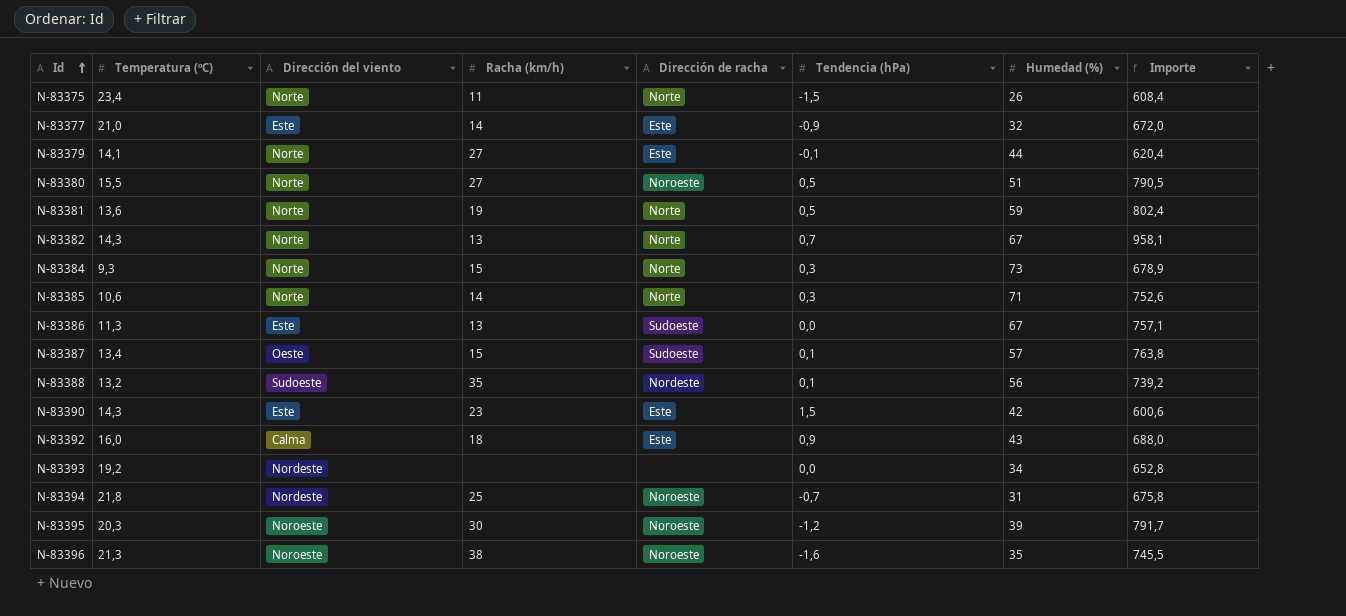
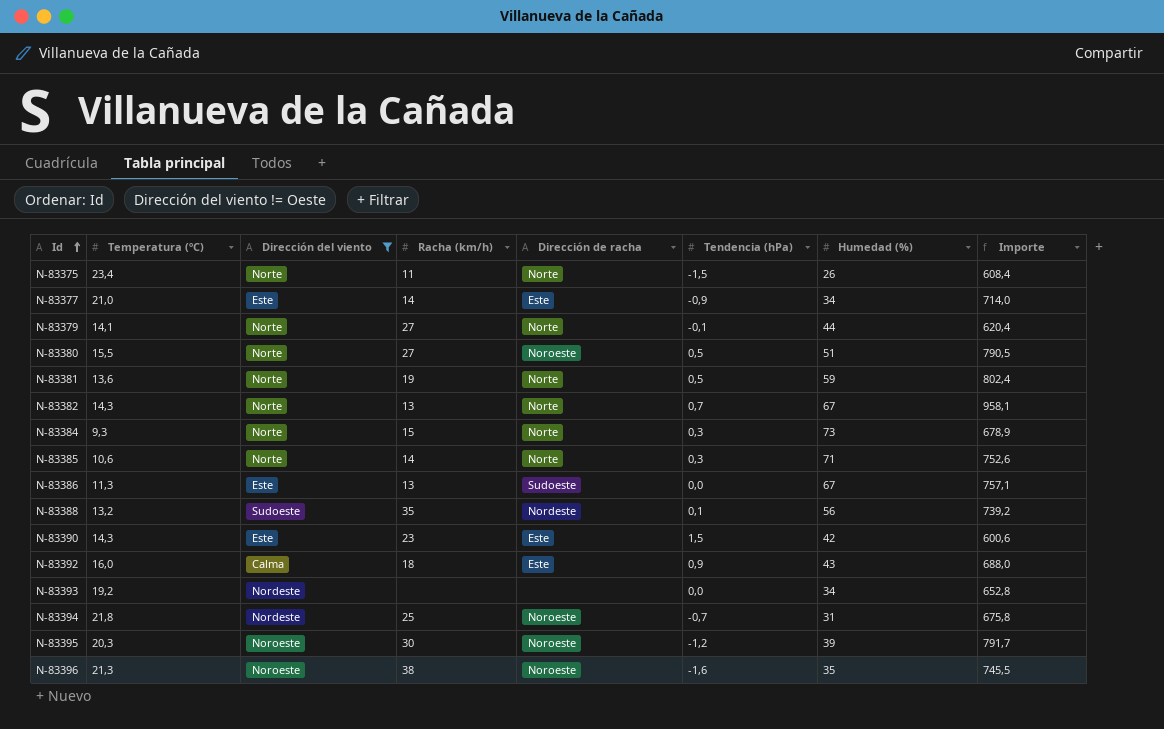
filter: none -> Dirección del viento != Oeste
N-83377 | Humedad (%): 32 -> 34
N-83377 | Importe: 672,0 -> 714,0
N-83379 | Dirección de racha: Este -> Norte

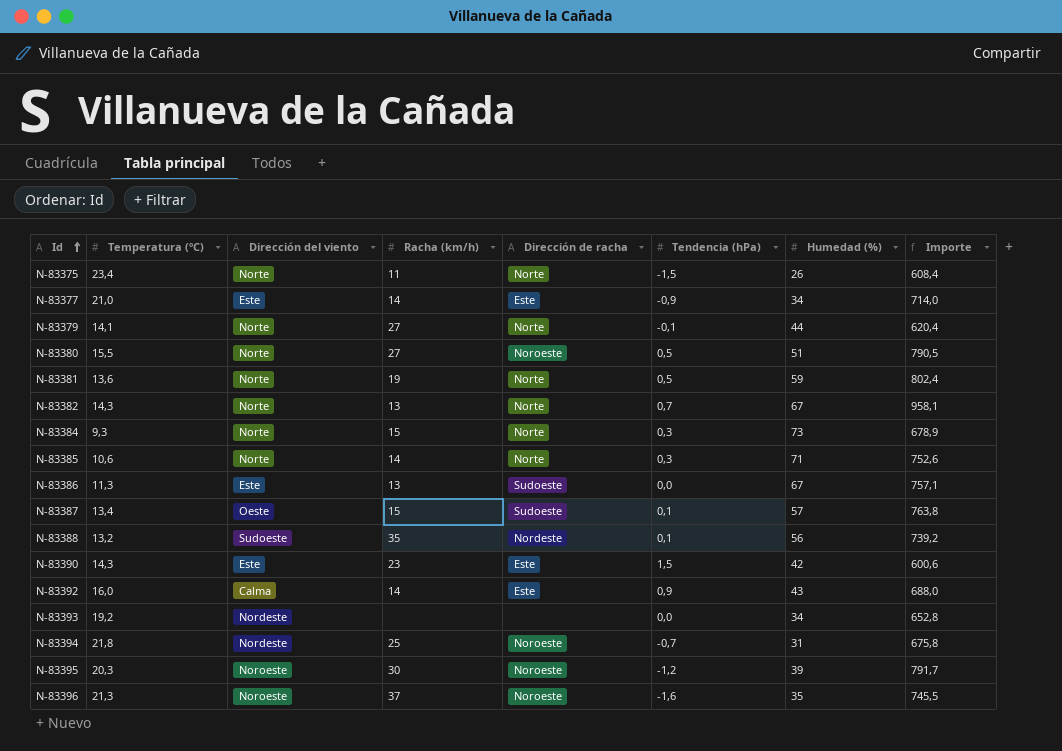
filter: Dirección del viento != Oeste -> none
N-83392 | Racha (km/h): 18 -> 14
N-83396 | Racha (km/h): 38 -> 37

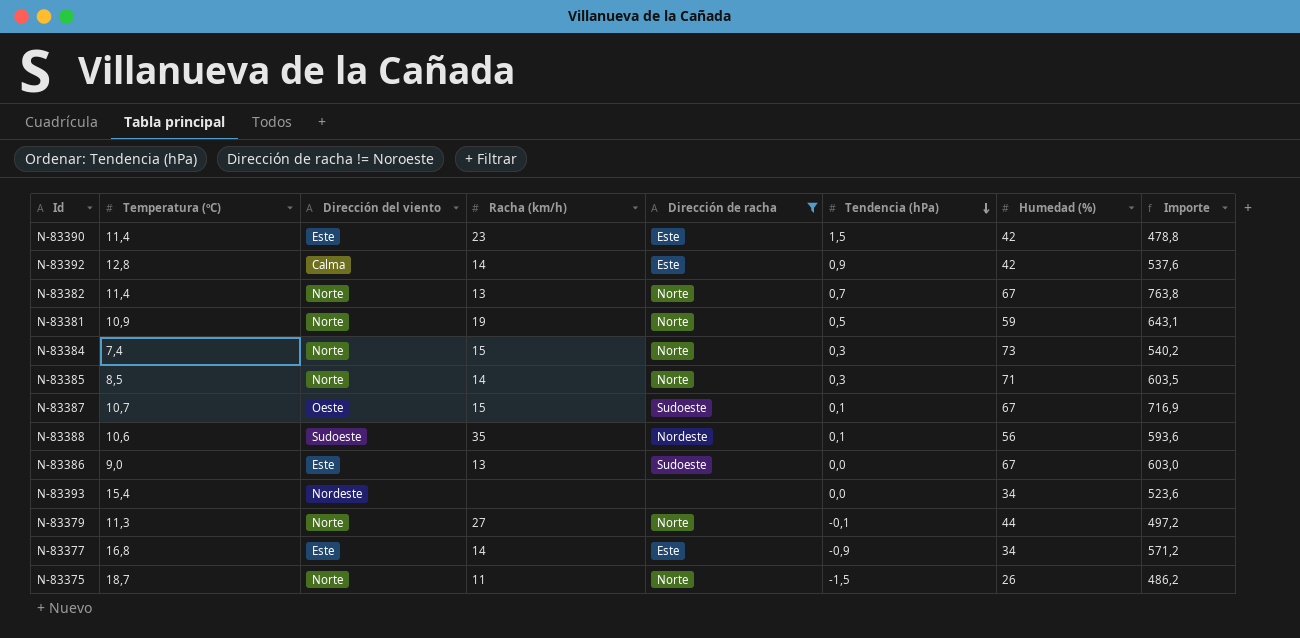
filter: none -> Dirección de racha != Noroeste
row order: Id ascending -> Tendencia (hPa) descending
N-83390 | Temperatura (ºC): 14,3 -> 11,4
N-83390 | Importe: 600,6 -> 478,8
N-83392 | Temperatura (ºC): 16,0 -> 12,8
N-83392 | Humedad (%): 43 -> 42
N-83392 | Importe: 688,0 -> 537,6
N-83382 | Temperatura (ºC): 14,3 -> 11,4
N-83382 | Importe: 958,1 -> 763,8
N-83381 | Temperatura (ºC): 13,6 -> 10,9
N-83381 | Importe: 802,4 -> 643,1
N-83384 | Temperatura (ºC): 9,3 -> 7,4
N-83384 | Importe: 678,9 -> 540,2
N-83385 | Temperatura (ºC): 10,6 -> 8,5
N-83385 | Importe: 752,6 -> 603,5
N-83387 | Temperatura (ºC): 13,4 -> 10,7
N-83387 | Humedad (%): 57 -> 67
N-83387 | Importe: 763,8 -> 716,9
N-83388 | Temperatura (ºC): 13,2 -> 10,6
N-83388 | Importe: 739,2 -> 593,6
N-83386 | Temperatura (ºC): 11,3 -> 9,0
N-83386 | Importe: 757,1 -> 603,0
N-83393 | Temperatura (ºC): 19,2 -> 15,4
N-83393 | Importe: 652,8 -> 523,6
N-83379 | Temperatura (ºC): 14,1 -> 11,3
N-83379 | Importe: 620,4 -> 497,2
N-83377 | Temperatura (ºC): 21,0 -> 16,8
N-83377 | Importe: 714,0 -> 571,2
N-83375 | Temperatura (ºC): 23,4 -> 18,7
N-83375 | Importe: 608,4 -> 486,2

